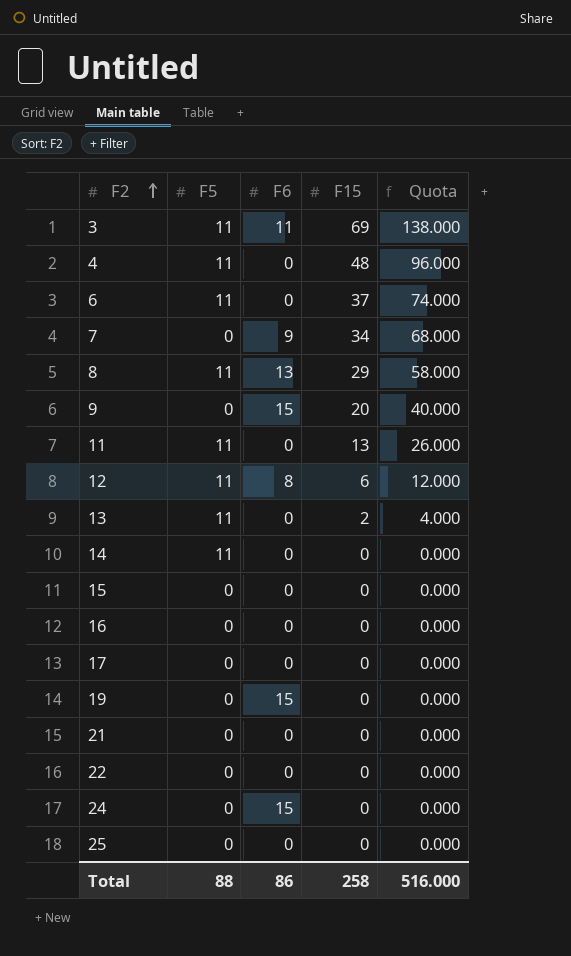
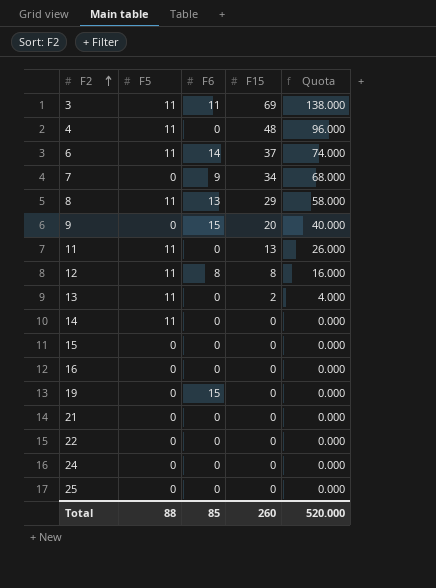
row 17: 0 | 0 | 0 | 0.000 -> none
6 | F6: 0 -> 14
12 | F15: 6 -> 8
12 | Quota: 12.000 -> 16.000
24 | F6: 15 -> 0
Total | F6: 86 -> 85
Total | F15: 258 -> 260
Total | Quota: 516.000 -> 520.000

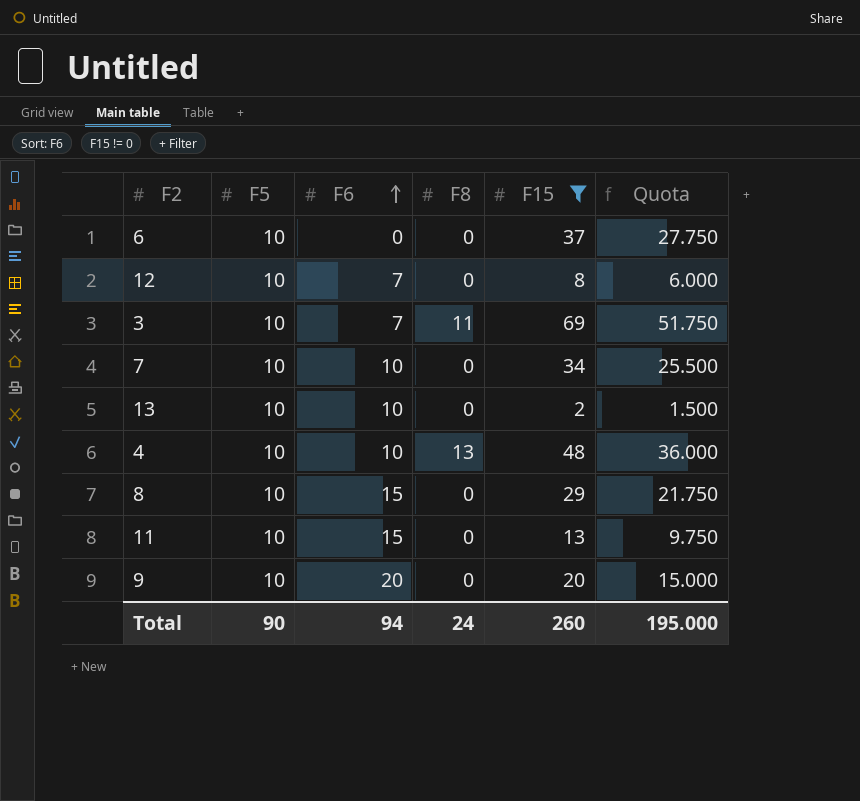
filter: none -> F15 != 0
row order: F2 ascending -> F6 ascending
column F8 | position: none -> 4
column Quota | formula: [F15] * 2 -> [F15] * 0.75
6 | F5: 11 -> 10
6 | F6: 14 -> 0
12 | F5: 11 -> 10
12 | F6: 8 -> 7
3 | F5: 11 -> 10
3 | F6: 11 -> 7
7 | F5: 0 -> 10
7 | F6: 9 -> 10
13 | F5: 11 -> 10
13 | F6: 0 -> 10
4 | F5: 11 -> 10
4 | F6: 0 -> 10
8 | F5: 11 -> 10
8 | F6: 13 -> 15
11 | F5: 11 -> 10
11 | F6: 0 -> 15
9 | F5: 0 -> 10
9 | F6: 15 -> 20
Total | F5: 88 -> 90
Total | F6: 85 -> 94
Total | Quota: 520.000 -> 195.000

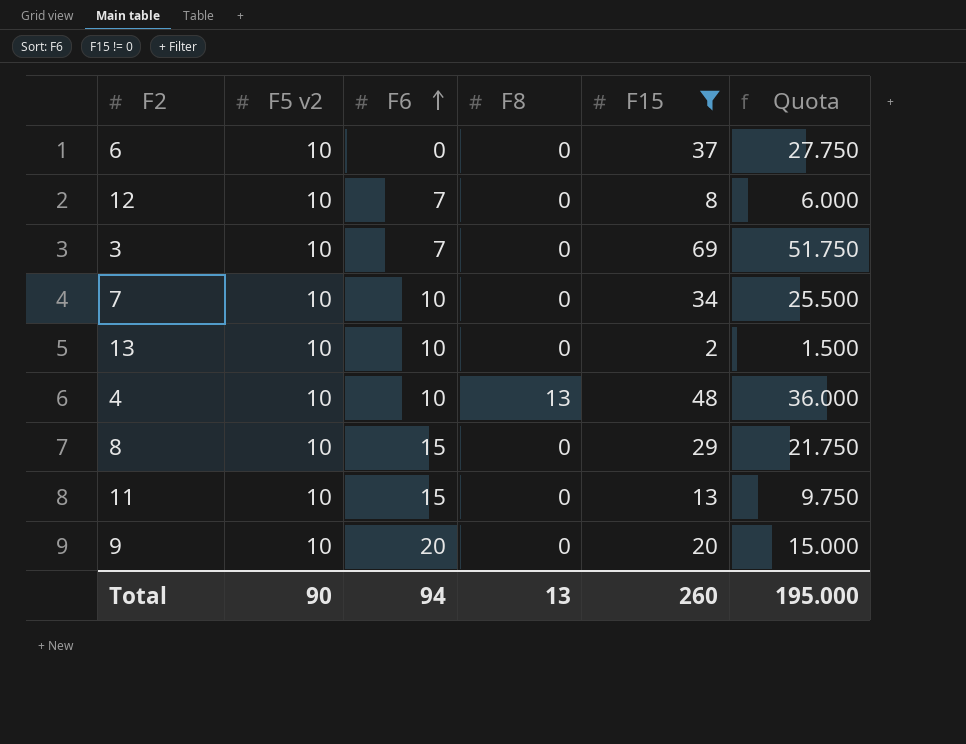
column name: F5 -> F5 v2
3 | F8: 11 -> 0
Total | F8: 24 -> 13

